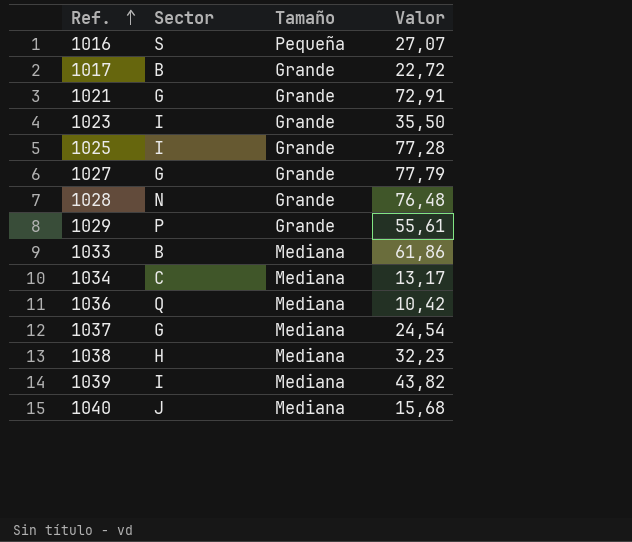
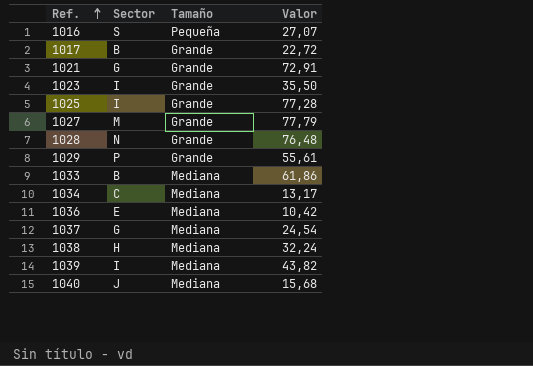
1027 | Sector: G -> M
1036 | Sector: Q -> E
1038 | Valor: 32,23 -> 32,24

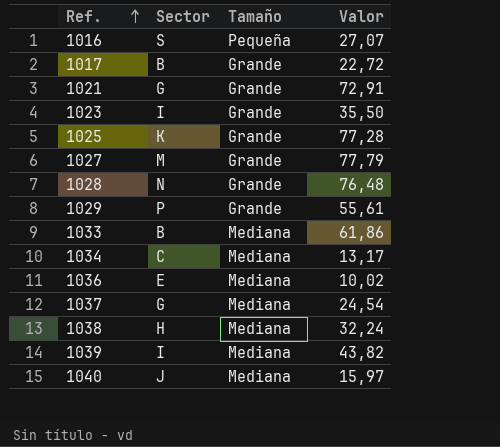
1025 | Sector: I -> K
1036 | Valor: 10,42 -> 10,02
1040 | Valor: 15,68 -> 15,97

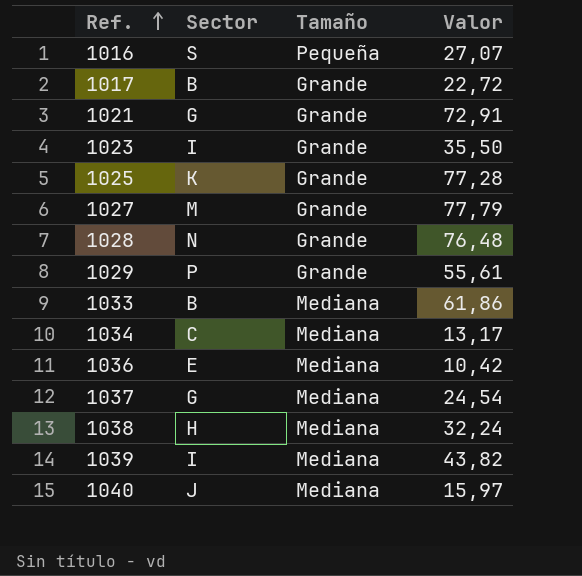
1036 | Valor: 10,02 -> 10,42

